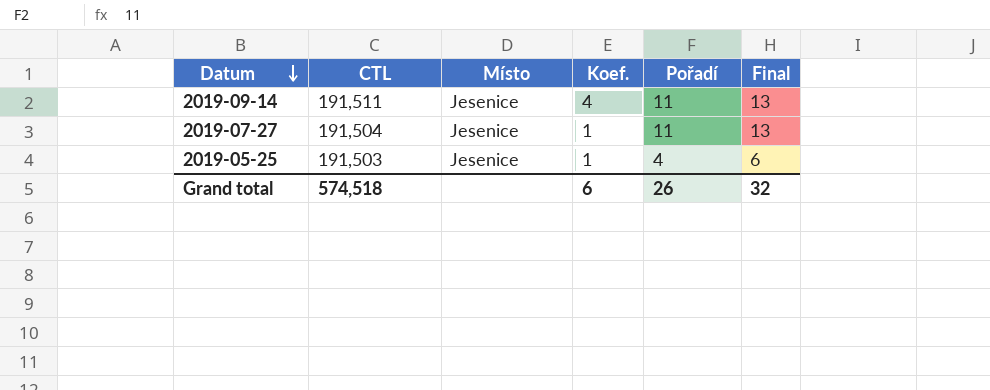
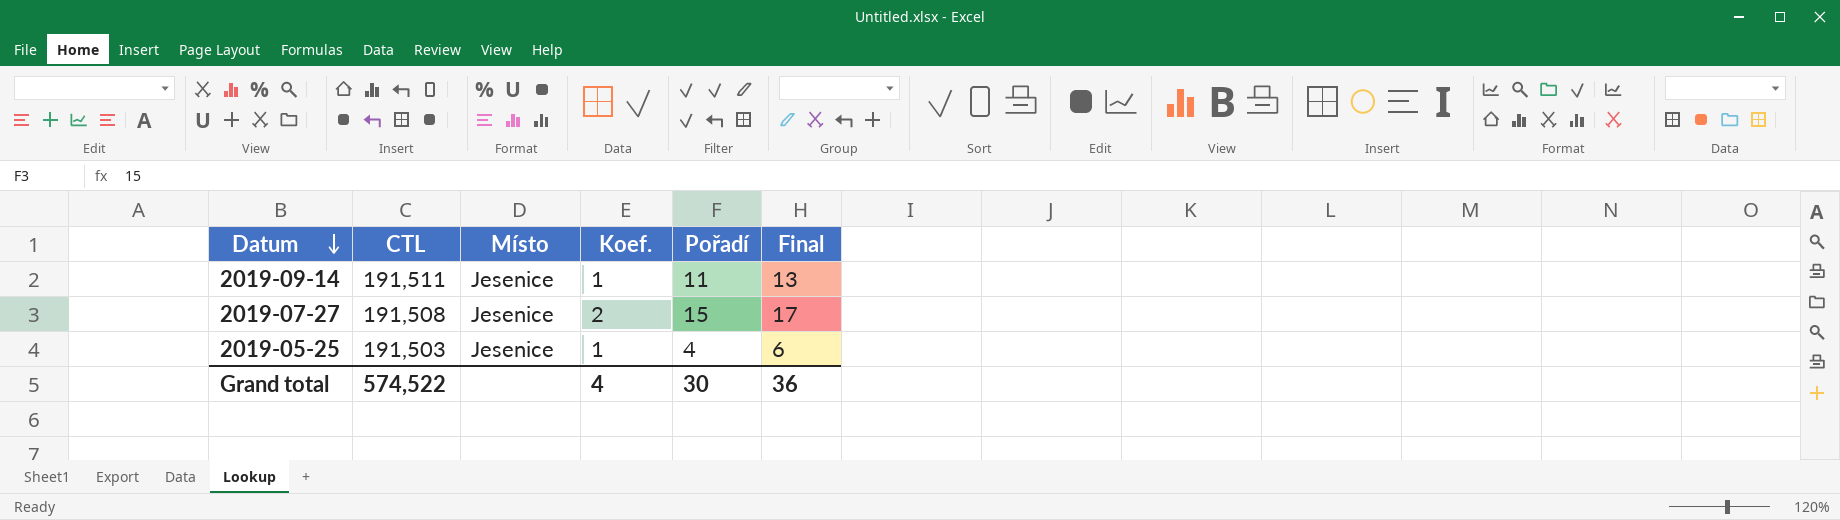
2019-09-14 | Koef.: 4 -> 1
2019-07-27 | CTL: 191,504 -> 191,508
2019-07-27 | Koef.: 1 -> 2
2019-07-27 | Pořadí: 11 -> 15
2019-07-27 | Final: 13 -> 17
Grand total | CTL: 574,518 -> 574,522
Grand total | Koef.: 6 -> 4
Grand total | Pořadí: 26 -> 30
Grand total | Final: 32 -> 36

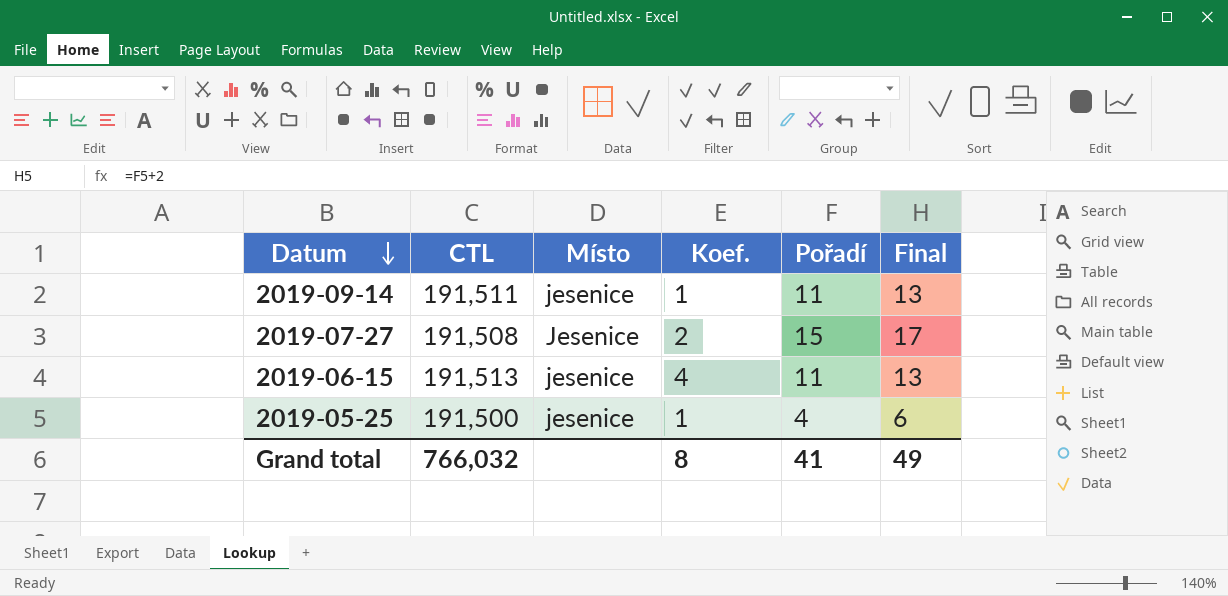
2019-09-14 | Místo: Jesenice -> jesenice
row 2019-06-15: none -> 191,513 | jesenice | 4 | 11 | 13
2019-05-25 | CTL: 191,503 -> 191,500
2019-05-25 | Místo: Jesenice -> jesenice
Grand total | CTL: 574,522 -> 766,032
Grand total | Koef.: 4 -> 8
Grand total | Pořadí: 30 -> 41
Grand total | Final: 36 -> 49

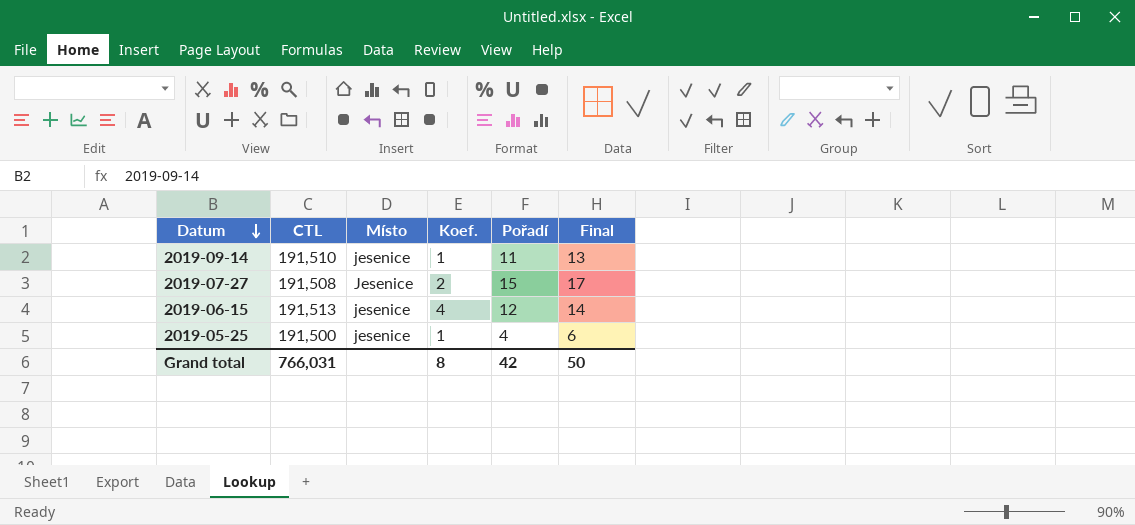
2019-09-14 | CTL: 191,511 -> 191,510
2019-06-15 | Pořadí: 11 -> 12
2019-06-15 | Final: 13 -> 14
Grand total | CTL: 766,032 -> 766,031
Grand total | Pořadí: 41 -> 42
Grand total | Final: 49 -> 50

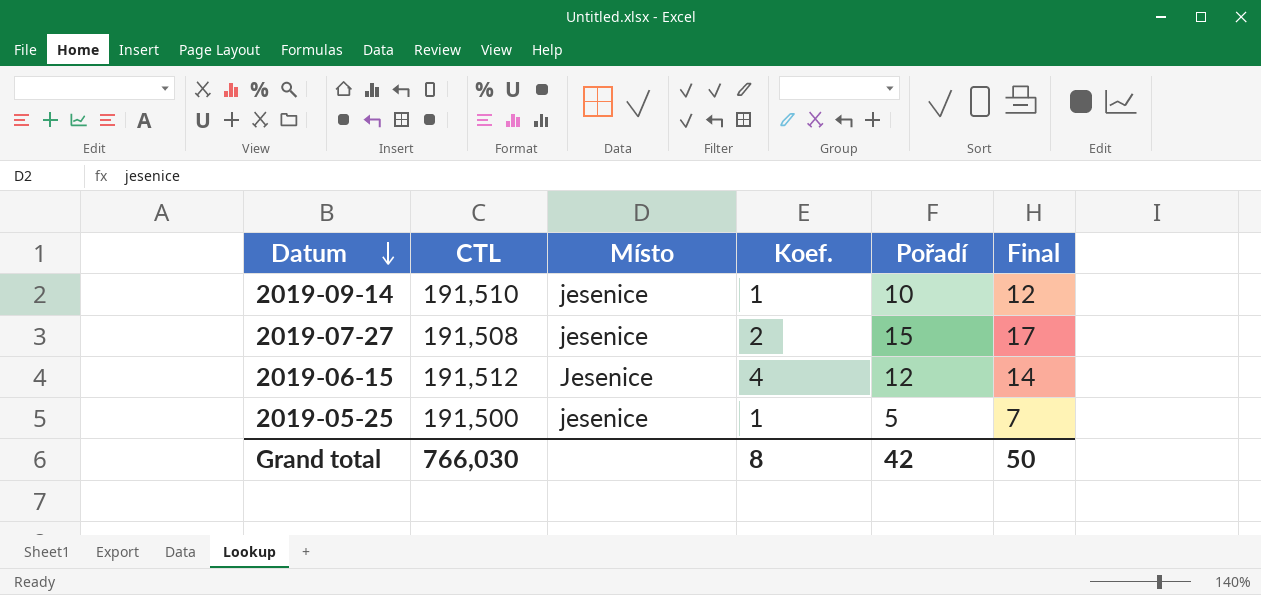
2019-09-14 | Pořadí: 11 -> 10
2019-09-14 | Final: 13 -> 12
2019-07-27 | Místo: Jesenice -> jesenice
2019-06-15 | CTL: 191,513 -> 191,512
2019-06-15 | Místo: jesenice -> Jesenice
2019-05-25 | Pořadí: 4 -> 5
2019-05-25 | Final: 6 -> 7
Grand total | CTL: 766,031 -> 766,030

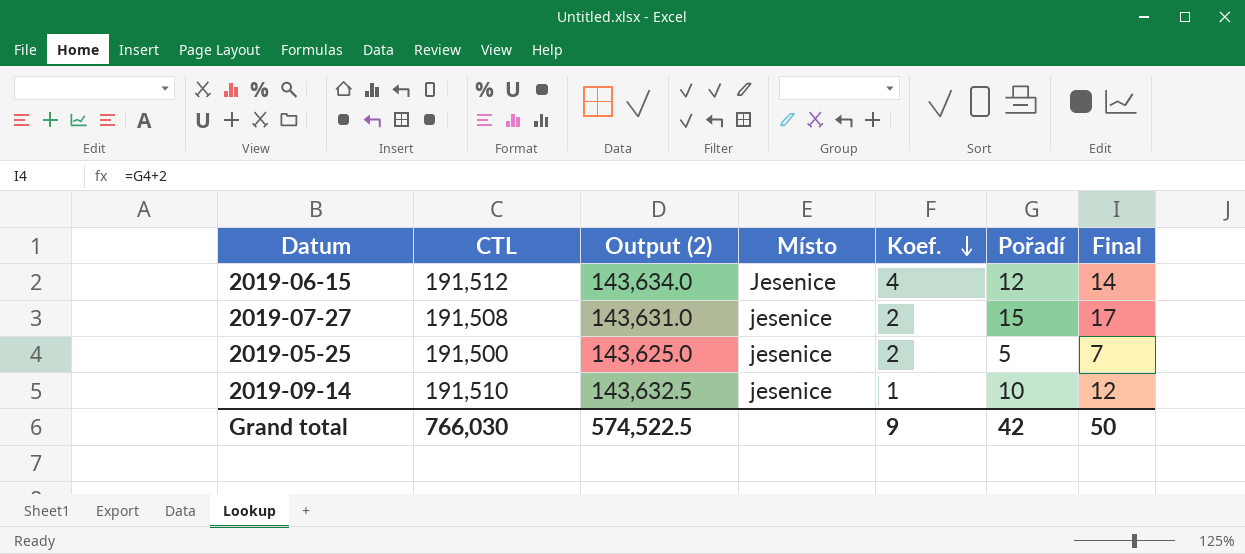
row order: Datum descending -> Koef. descending
column Output (2) | formula: none -> [CTL] * 0.75
2019-05-25 | Koef.: 1 -> 2
Grand total | Koef.: 8 -> 9

